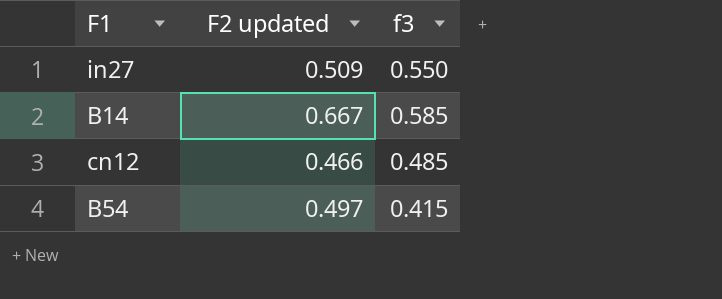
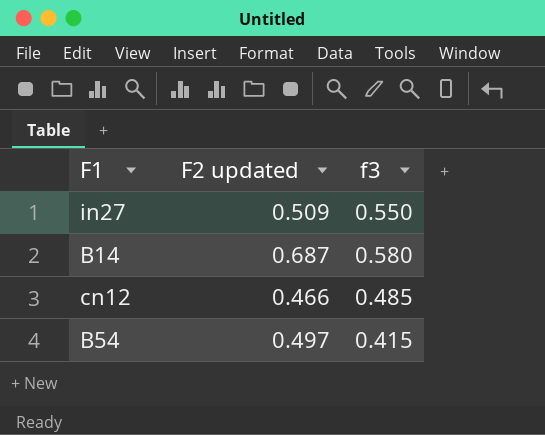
B14 | F2 updated: 0.667 -> 0.687
B14 | f3: 0.585 -> 0.580

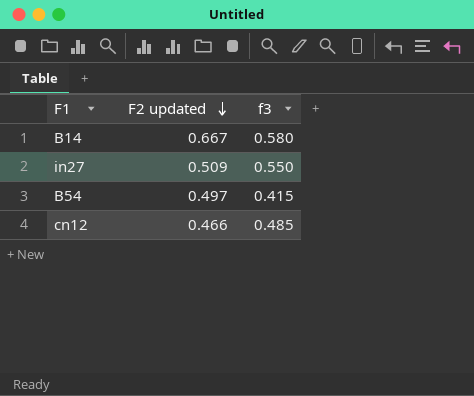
row order: none -> F2 updated descending
B14 | F2 updated: 0.687 -> 0.667

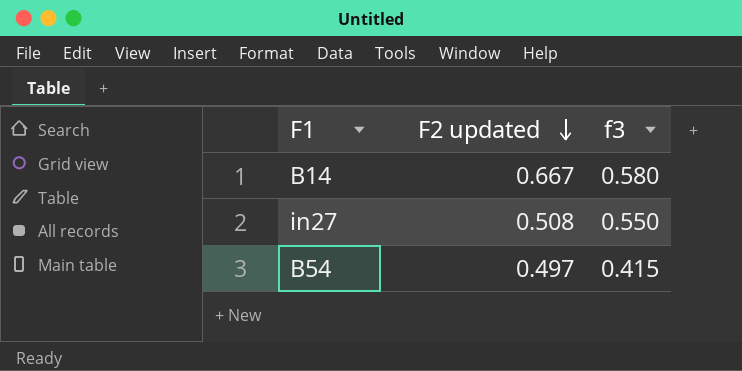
row cn12: 0.466 | 0.485 -> none
in27 | F2 updated: 0.509 -> 0.508

